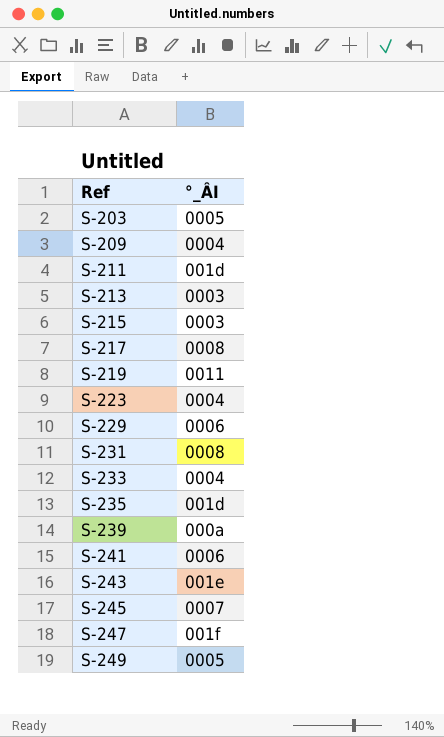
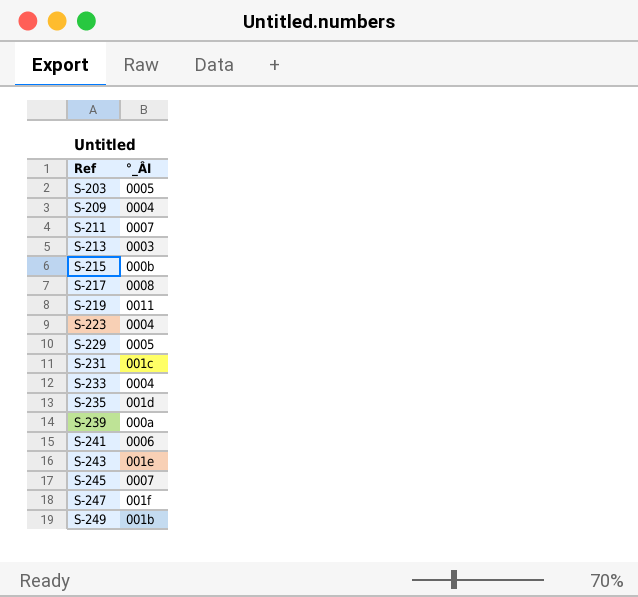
S-211 | °_ÂI: 001d -> 0007
S-215 | °_ÂI: 0003 -> 000b
S-229 | °_ÂI: 0006 -> 0005
S-231 | °_ÂI: 0008 -> 001c
S-249 | °_ÂI: 0005 -> 001b

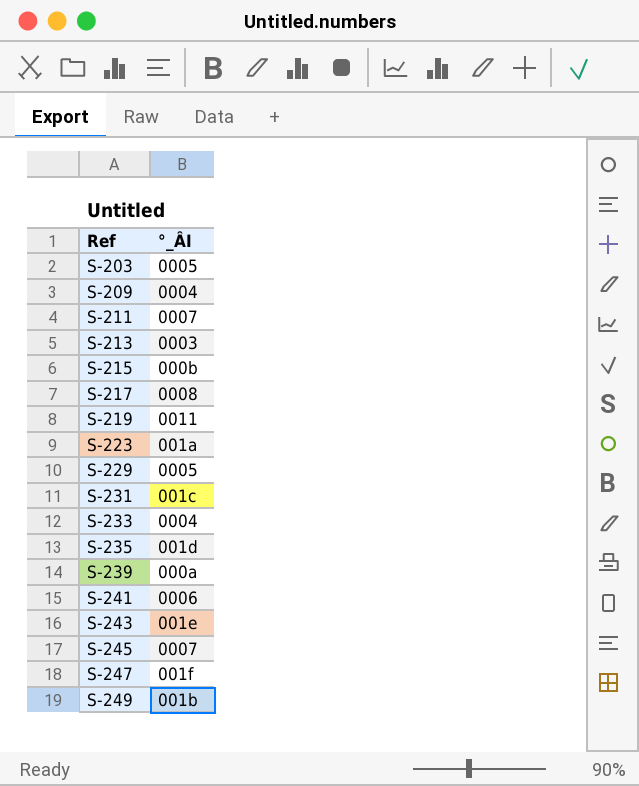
S-223 | °_ÂI: 0004 -> 001a

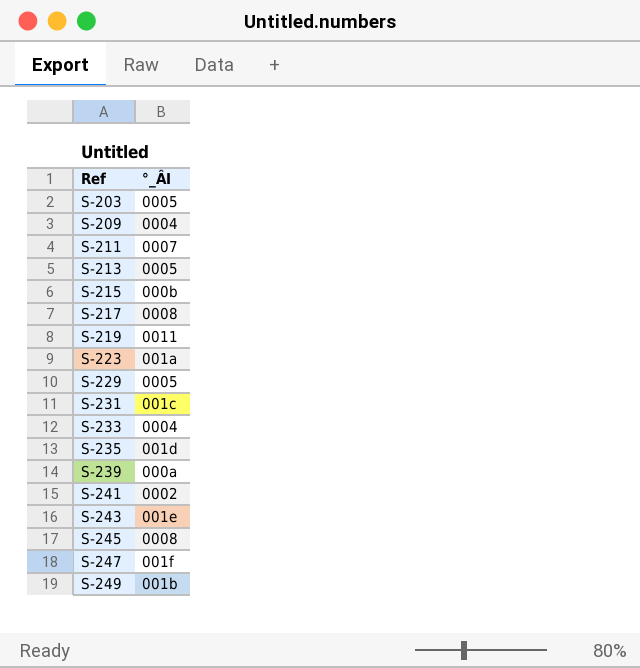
S-213 | °_ÂI: 0003 -> 0005
S-241 | °_ÂI: 0006 -> 0002
S-245 | °_ÂI: 0007 -> 0008

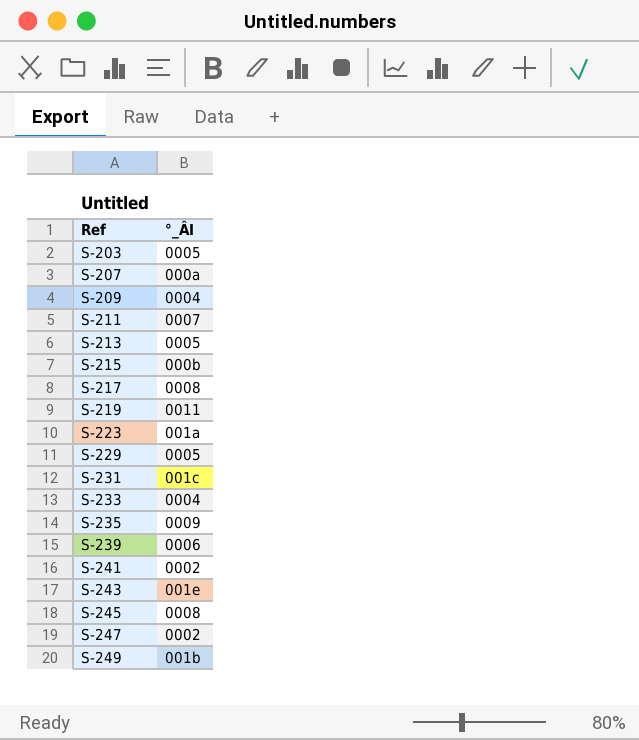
row S-207: none -> 000a
S-235 | °_ÂI: 001d -> 0009
S-239 | °_ÂI: 000a -> 0006
S-247 | °_ÂI: 001f -> 0002

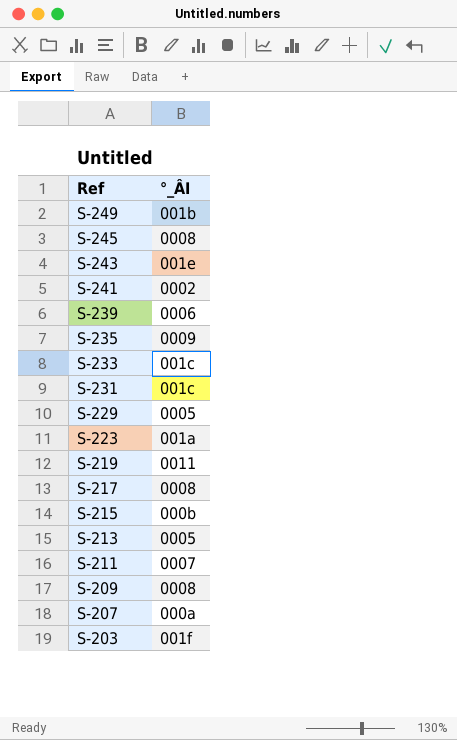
row order: Ref ascending -> Ref descending
row S-247: 0002 -> none
S-233 | °_ÂI: 0004 -> 001c
S-209 | °_ÂI: 0004 -> 0008
S-203 | °_ÂI: 0005 -> 001f

